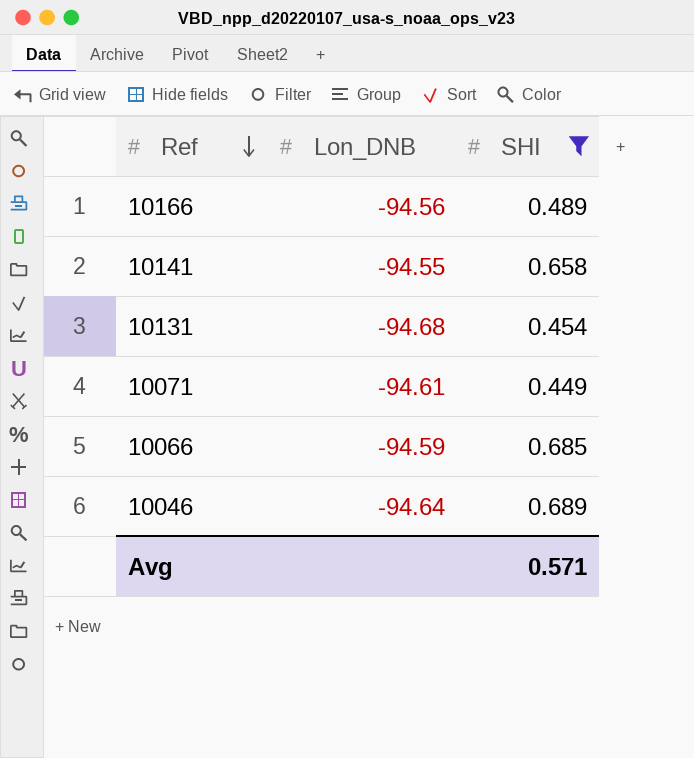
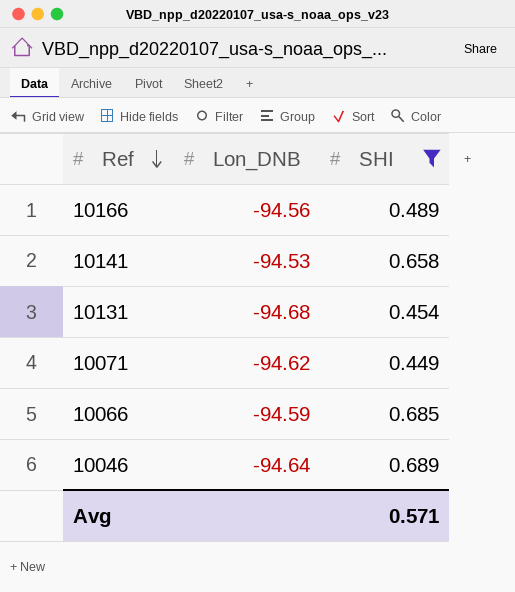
10141 | Lon_DNB: -94.55 -> -94.53
10071 | Lon_DNB: -94.61 -> -94.62

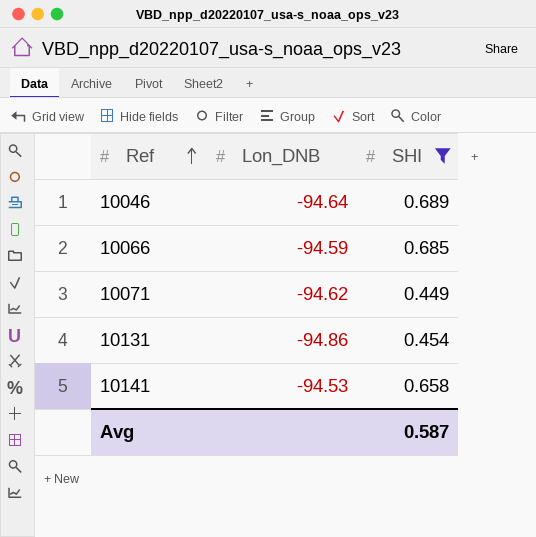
row order: Ref descending -> Ref ascending
row 10166: -94.56 | 0.489 -> none
10131 | Lon_DNB: -94.68 -> -94.86
Avg | SHI: 0.571 -> 0.587

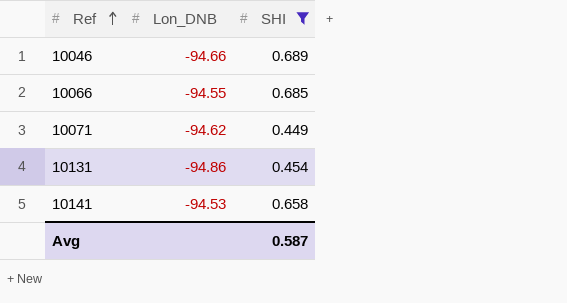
10046 | Lon_DNB: -94.64 -> -94.66
10066 | Lon_DNB: -94.59 -> -94.55

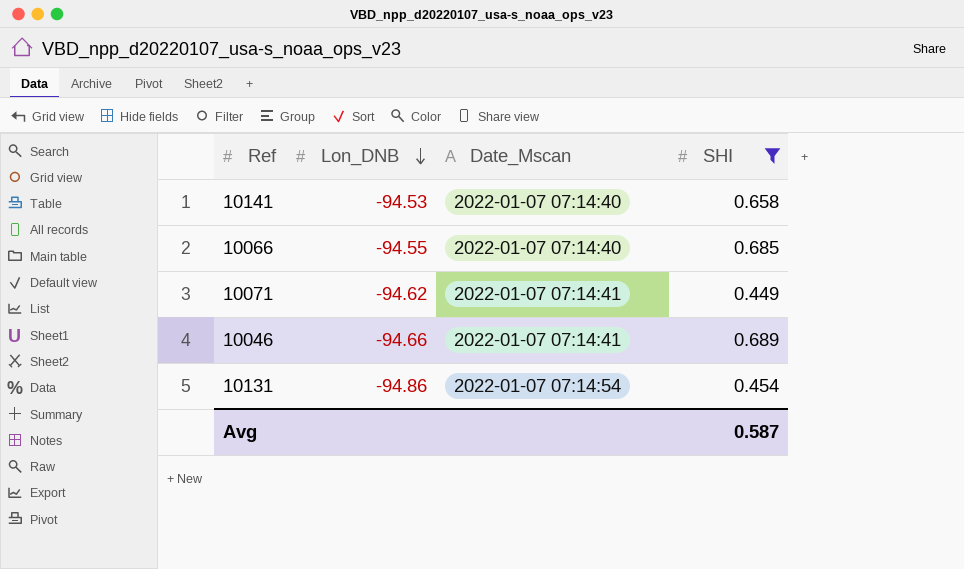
row order: Ref ascending -> Lon_DNB descending
column Date_Mscan | position: none -> 3

